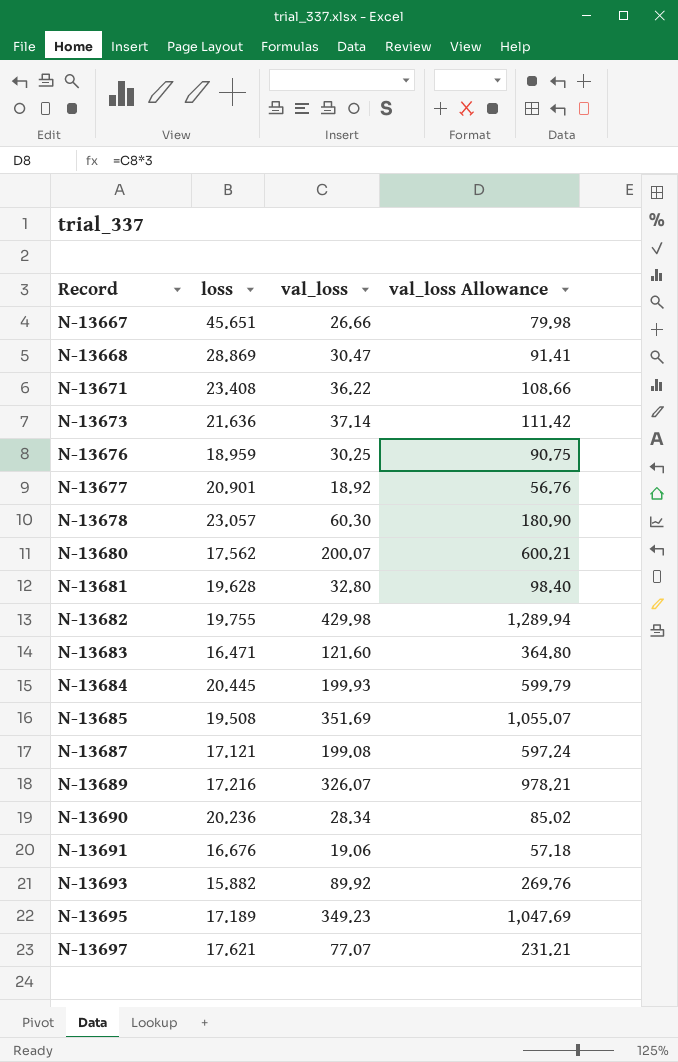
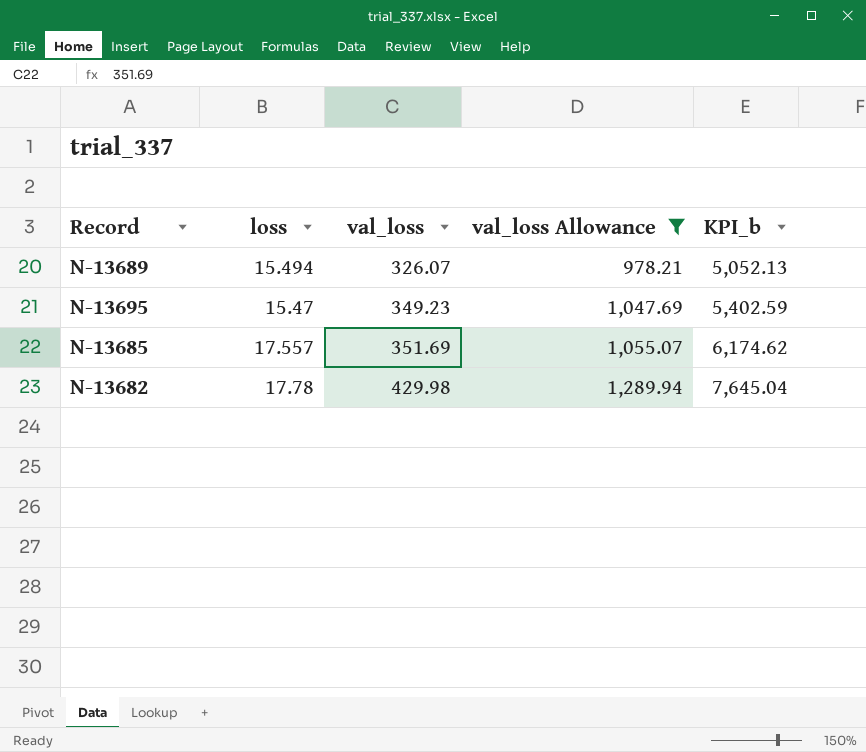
filter: none -> val_loss Allowance >= 978.21
row order: Record ascending -> val_loss ascending
column KPI_b | formula: none -> [loss] * [val_loss]
N-13689 | loss: 17.216 -> 15.494
N-13695 | loss: 17.189 -> 15.47
N-13685 | loss: 19.508 -> 17.557
N-13682 | loss: 19.755 -> 17.78

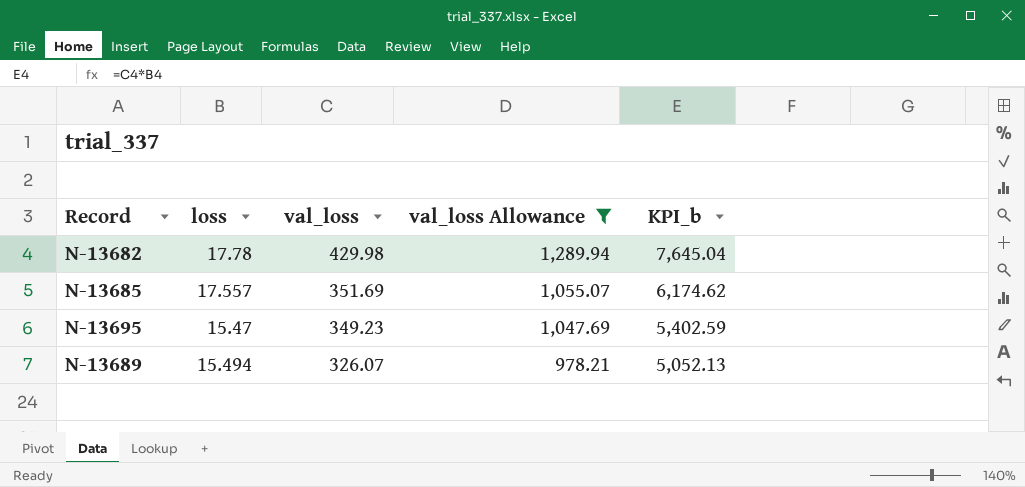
row order: val_loss ascending -> val_loss descending

